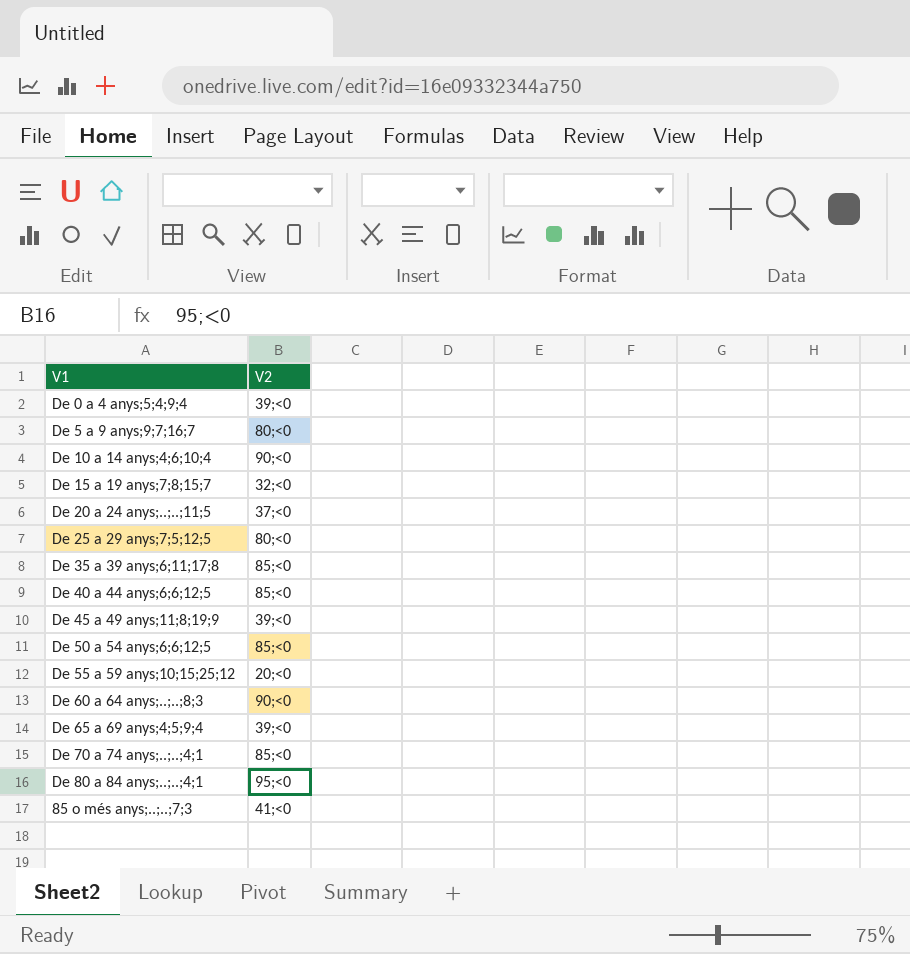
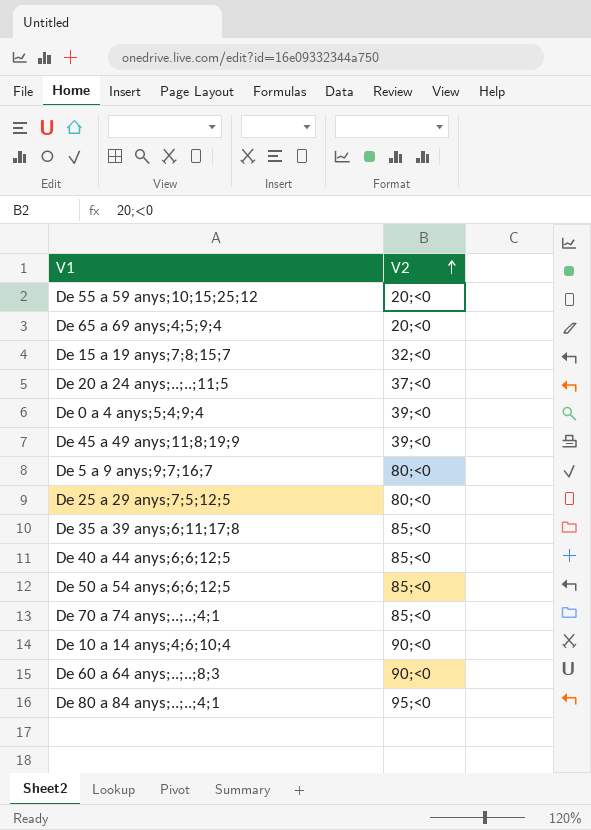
row order: none -> V2 ascending
row 85 o més anys;..;..;7;3: 41;<0 -> none
De 65 a 69 anys;4;5;9;4 | V2: 39;<0 -> 20;<0

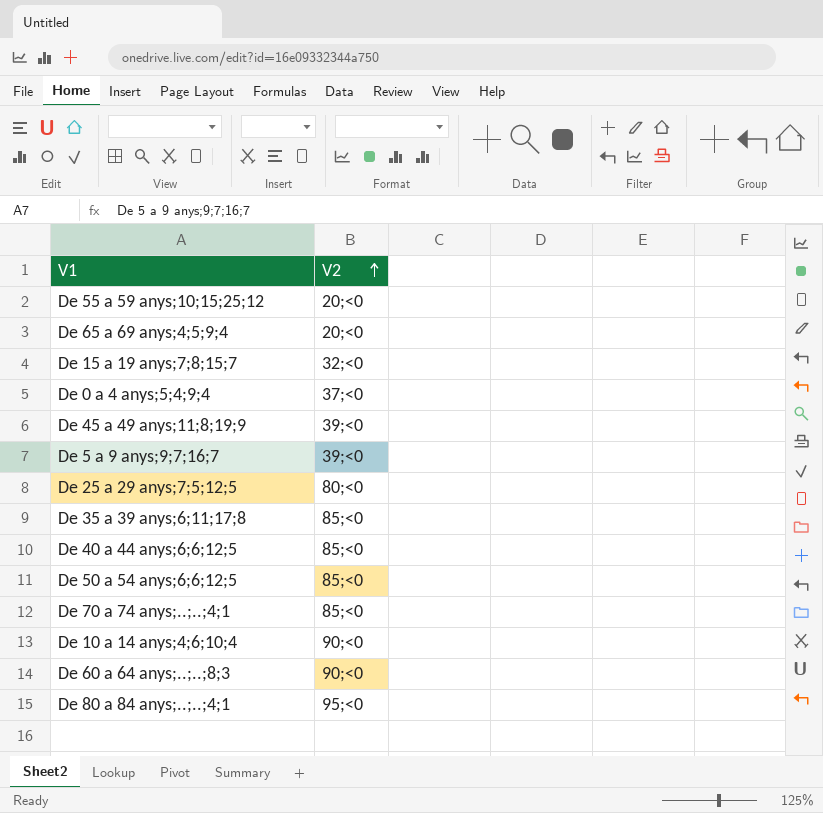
row De 20 a 24 anys;..;..;11;5: 37;<0 -> none
De 0 a 4 anys;5;4;9;4 | V2: 39;<0 -> 37;<0
De 5 a 9 anys;9;7;16;7 | V2: 80;<0 -> 39;<0

